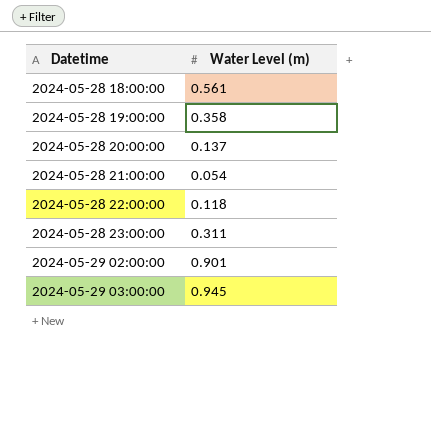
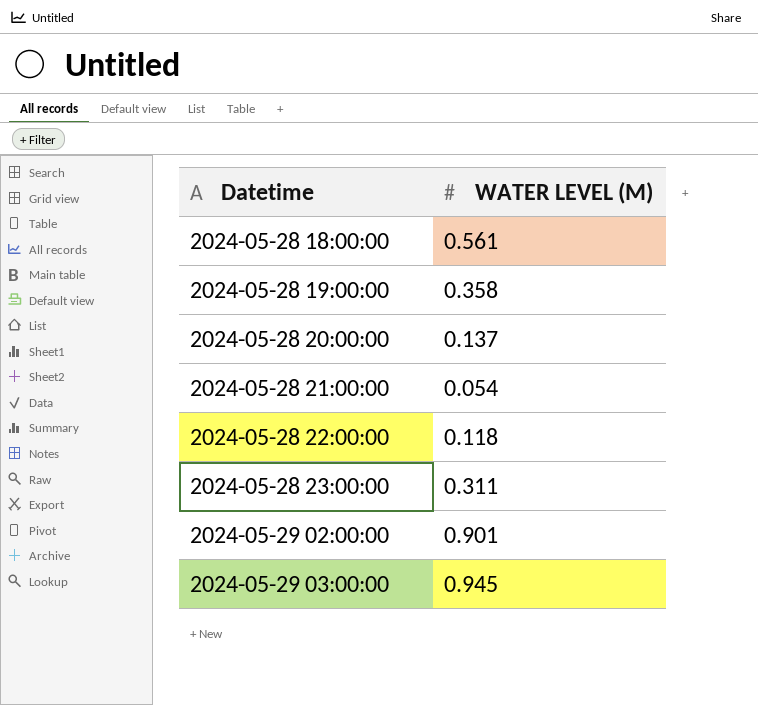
column name: Water Level (m) -> WATER LEVEL (M)

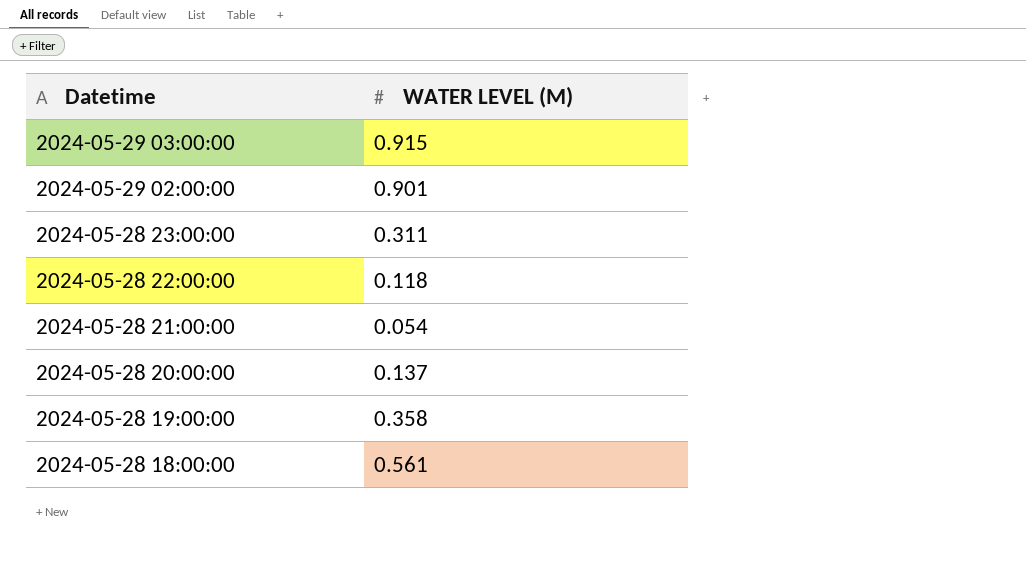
row order: Datetime ascending -> Datetime descending
2024-05-29 03:00:00 | WATER LEVEL (M): 0.945 -> 0.915

